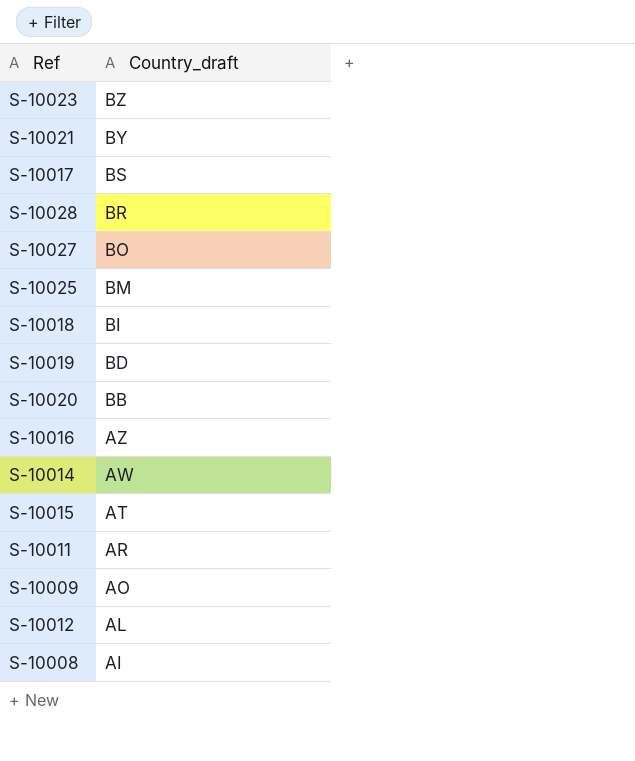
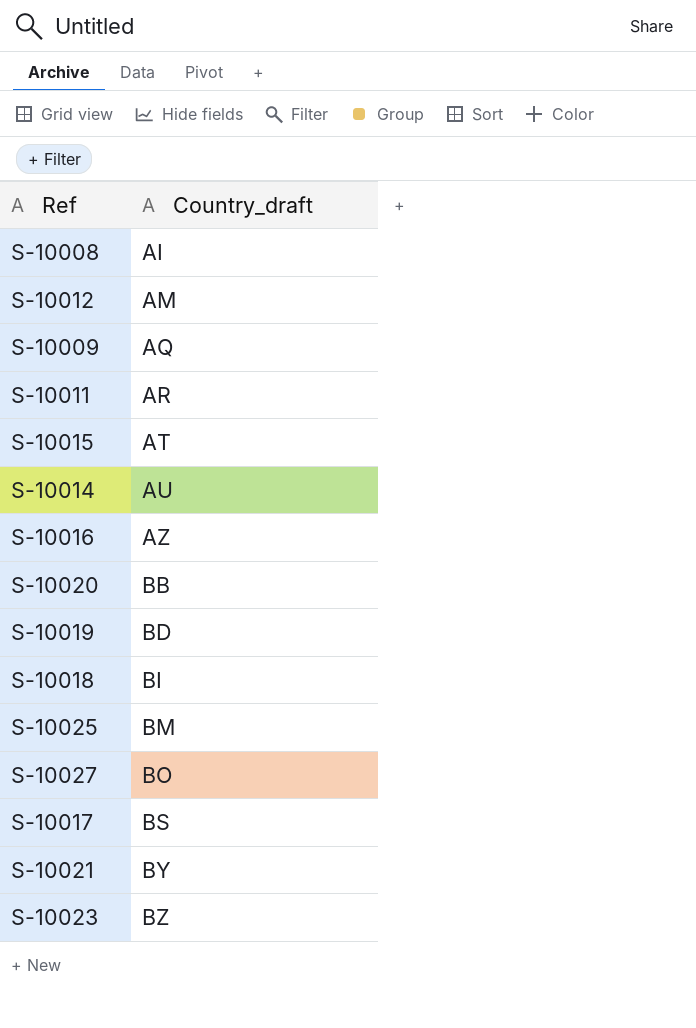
row order: Country_draft descending -> Country_draft ascending
row S-10028: BR -> none
S-10012 | Country_draft: AL -> AM
S-10009 | Country_draft: AO -> AQ
S-10014 | Country_draft: AW -> AU

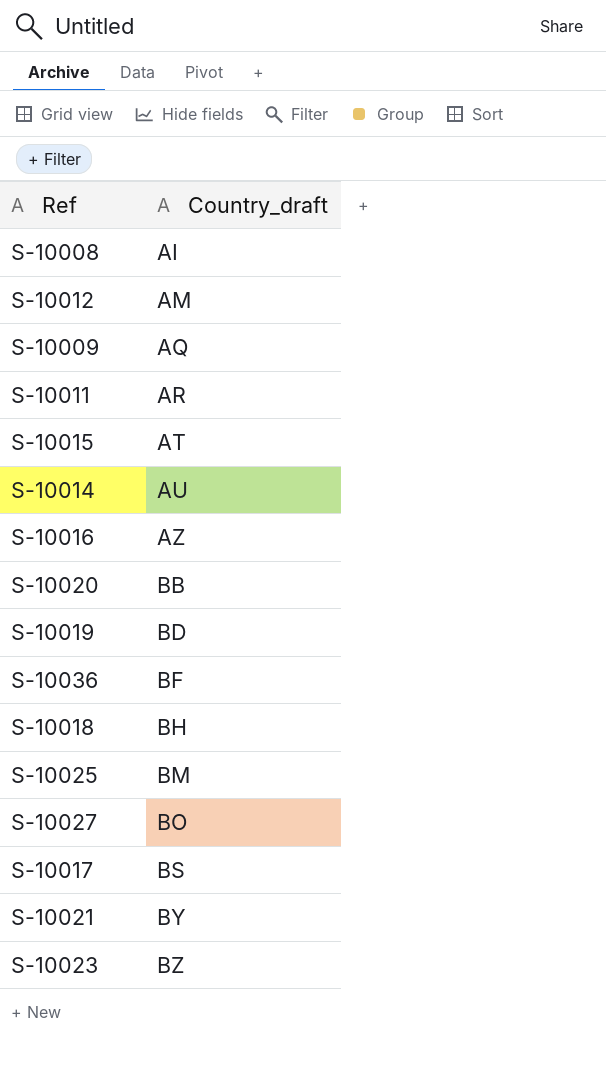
row S-10036: none -> BF
S-10018 | Country_draft: BI -> BH

